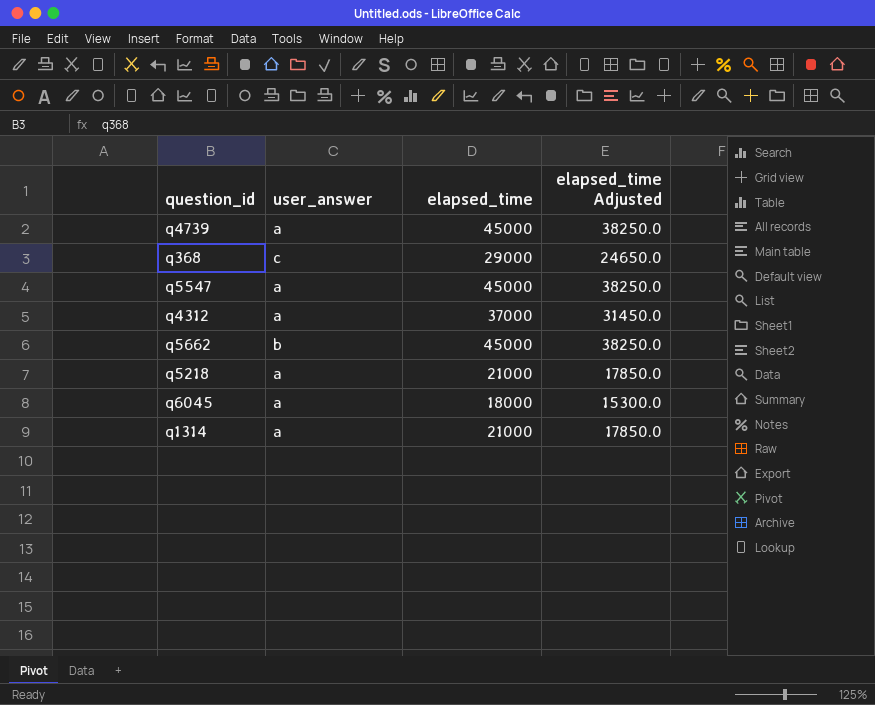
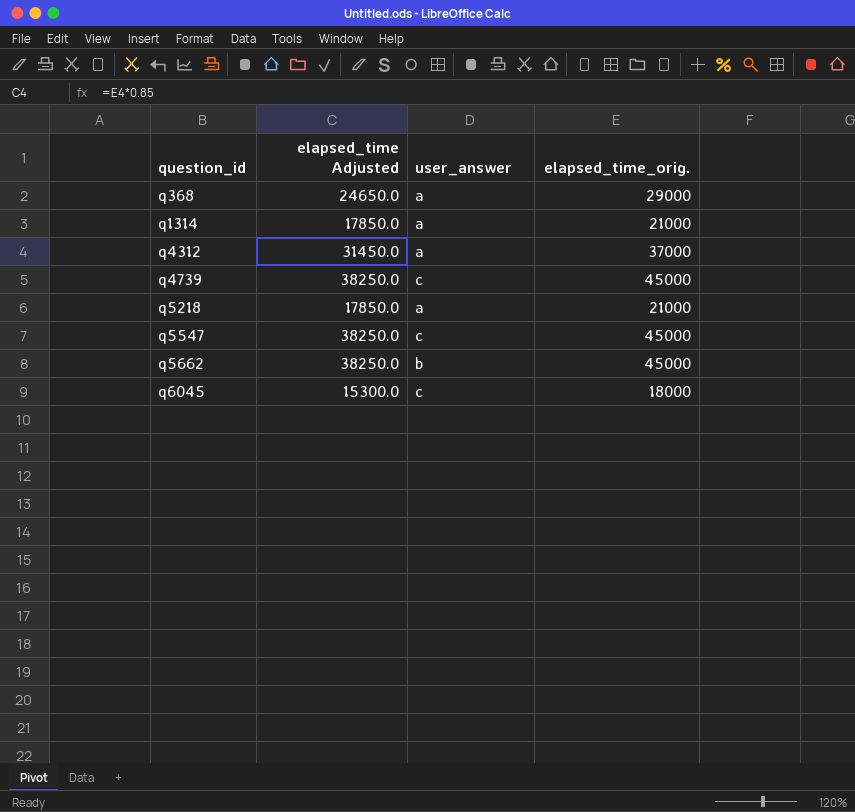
row order: none -> question_id ascending
column elapsed_time Adjusted | position: 4 -> 2
column name: elapsed_time -> elapsed_time_orig.
q368 | user_answer: c -> a
q4739 | user_answer: a -> c
q5547 | user_answer: a -> c
q6045 | user_answer: a -> c

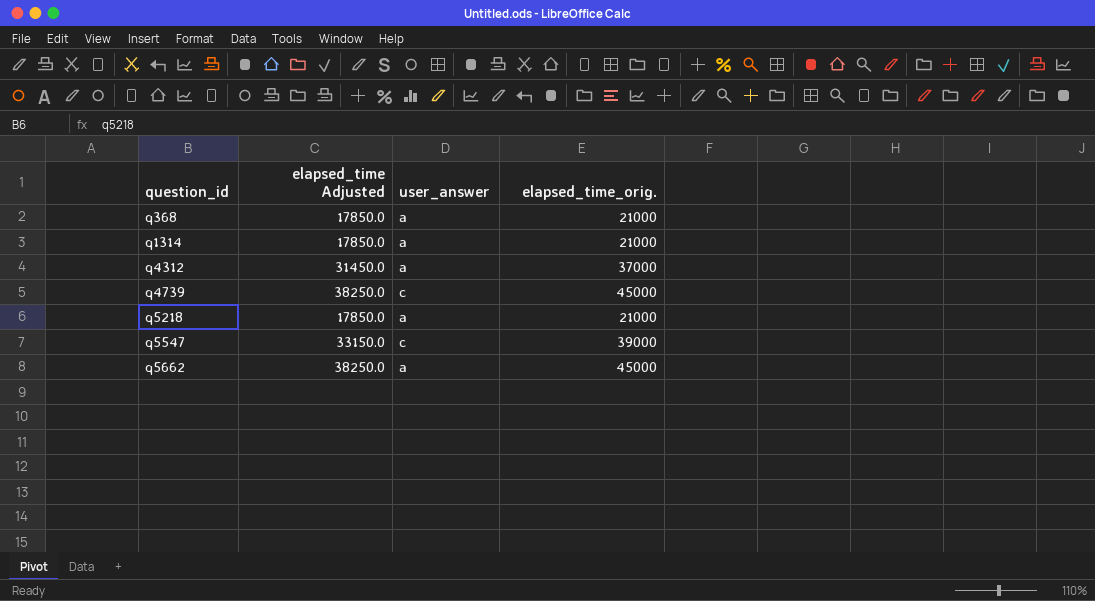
row q6045: 15300.0 | c | 18000 -> none
q368 | elapsed_time Adjusted: 24650.0 -> 17850.0
q368 | elapsed_time_orig.: 29000 -> 21000
q5547 | elapsed_time Adjusted: 38250.0 -> 33150.0
q5547 | elapsed_time_orig.: 45000 -> 39000
q5662 | user_answer: b -> a

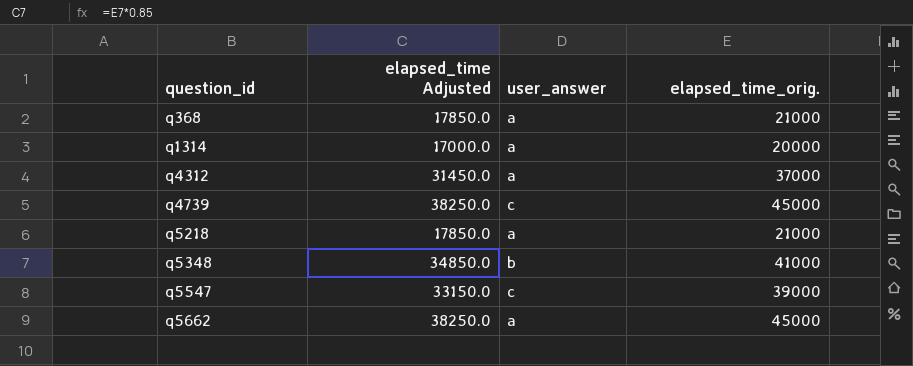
q1314 | elapsed_time Adjusted: 17850.0 -> 17000.0
q1314 | elapsed_time_orig.: 21000 -> 20000
row q5348: none -> 34850.0 | b | 41000

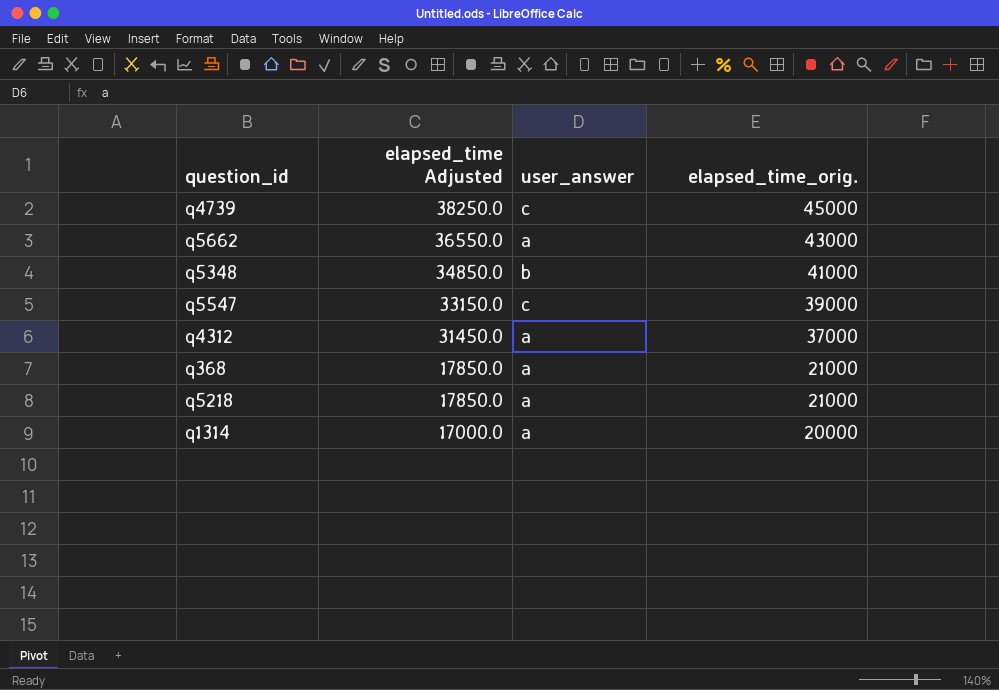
row order: question_id ascending -> elapsed_time Adjusted descending
q5662 | elapsed_time Adjusted: 38250.0 -> 36550.0
q5662 | elapsed_time_orig.: 45000 -> 43000

